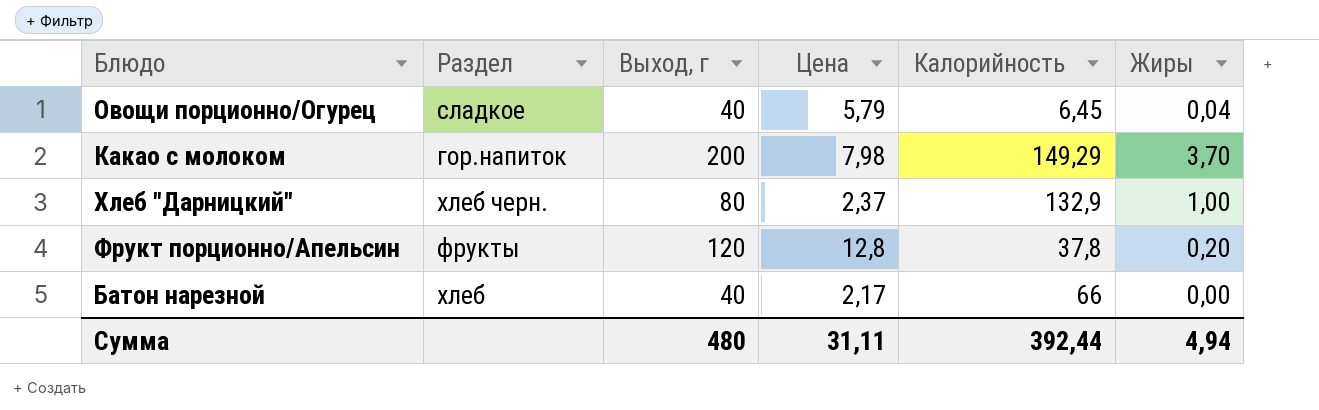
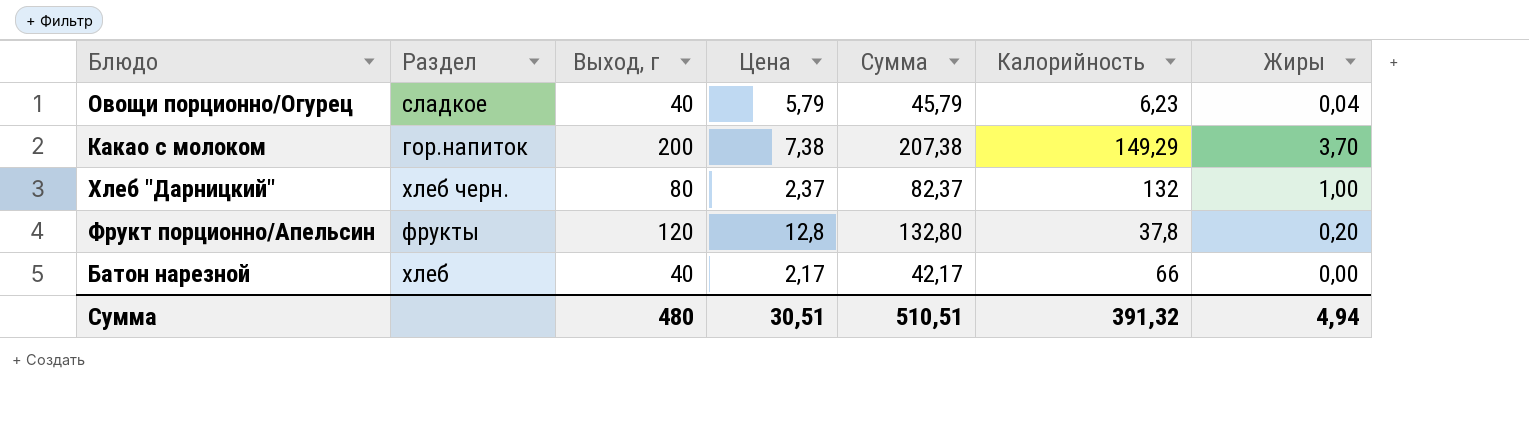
column Сумма | formula: none -> [Выход, г] + [Цена]
Овощи порционно/Огурец | Калорийность: 6,45 -> 6,23
Какао с молоком | Цена: 7,98 -> 7,38
Хлеб "Дарницкий" | Калорийность: 132,9 -> 132
Сумма | Цена: 31,11 -> 30,51
Сумма | Калорийность: 392,44 -> 391,32

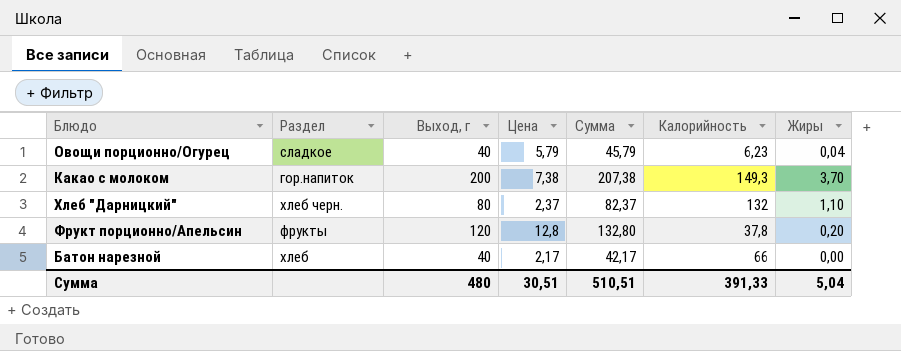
Какао с молоком | Калорийность: 149,29 -> 149,3
Хлеб "Дарницкий" | Жиры: 1,00 -> 1,10
Сумма | Калорийность: 391,32 -> 391,33
Сумма | Жиры: 4,94 -> 5,04

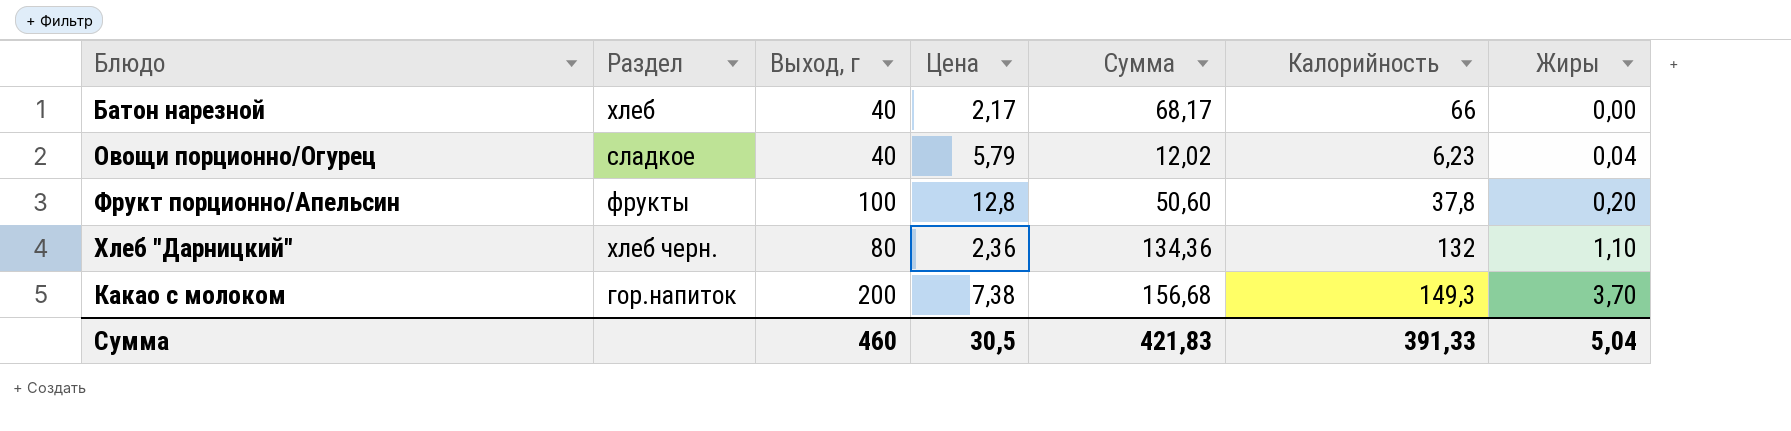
row order: none -> Жиры ascending
column Сумма | formula: [Выход, г] + [Цена] -> [Цена] + [Калорийность]
Фрукт порционно/Апельсин | Выход, г: 120 -> 100
Хлеб "Дарницкий" | Цена: 2,37 -> 2,36
Сумма | Выход, г: 480 -> 460
Сумма | Цена: 30,51 -> 30,5
Сумма | Сумма: 510,51 -> 421,83

